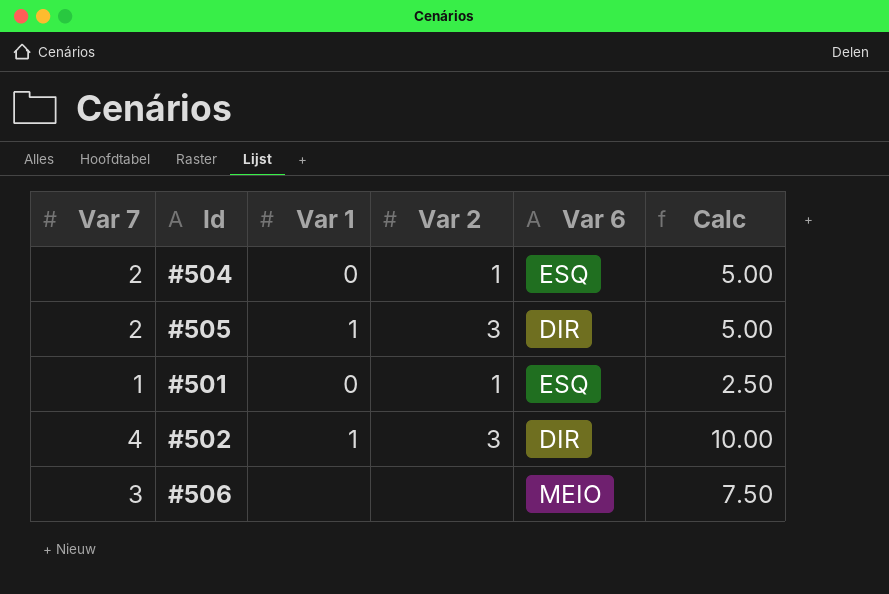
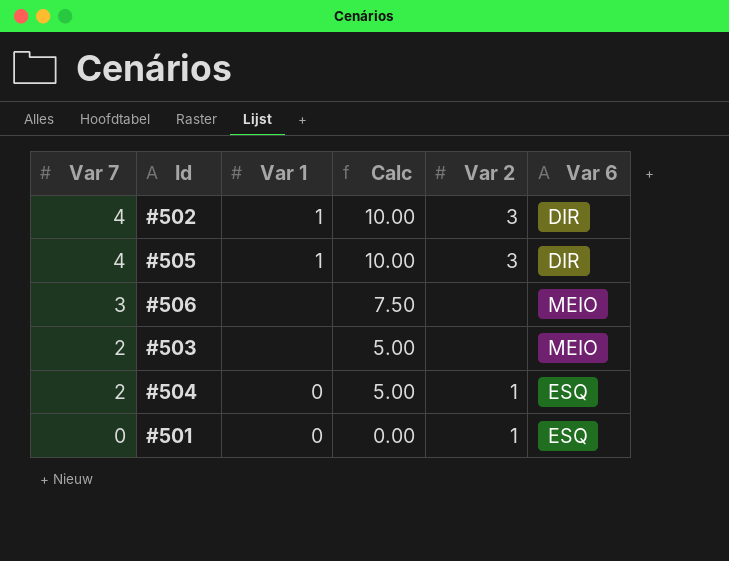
row order: none -> Var 7 descending
column Calc | position: 6 -> 4
#505 | Var 7: 2 -> 4
#505 | Calc: 5.00 -> 10.00
row #503: none -> 2 | none | 5.00 | none | MEIO
#501 | Var 7: 1 -> 0
#501 | Calc: 2.50 -> 0.00

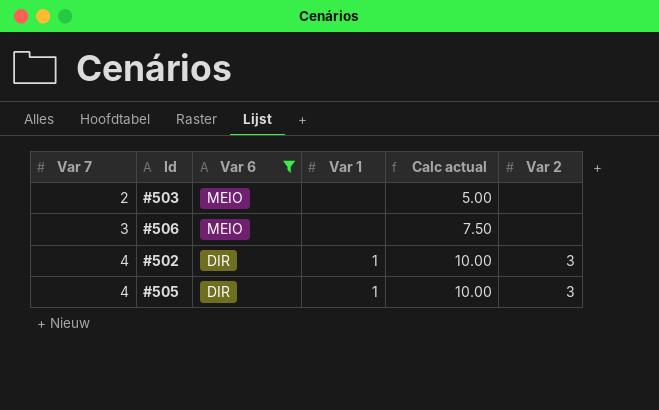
filter: none -> Var 6 != ESQ
row order: Var 7 descending -> Var 7 ascending
column Var 6 | position: 6 -> 3
column name: Calc -> Calc actual

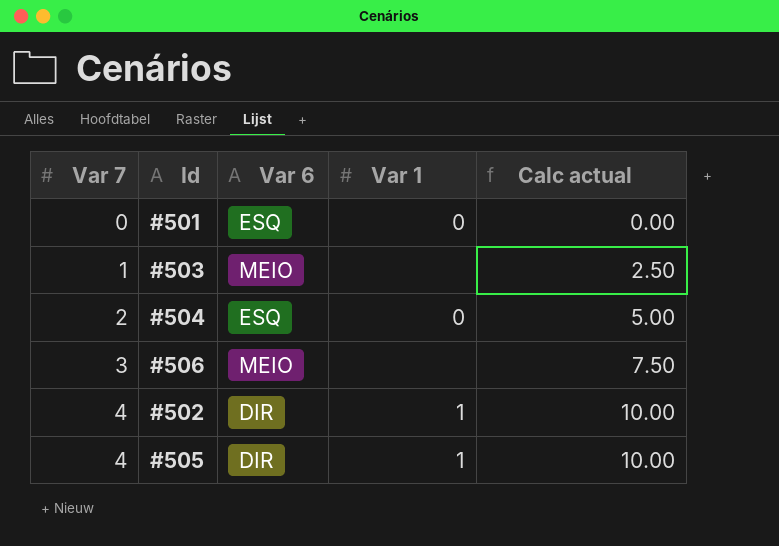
filter: Var 6 != ESQ -> none
column Var 2 | position: 6 -> none
#503 | Var 7: 2 -> 1
#503 | Calc actual: 5.00 -> 2.50

